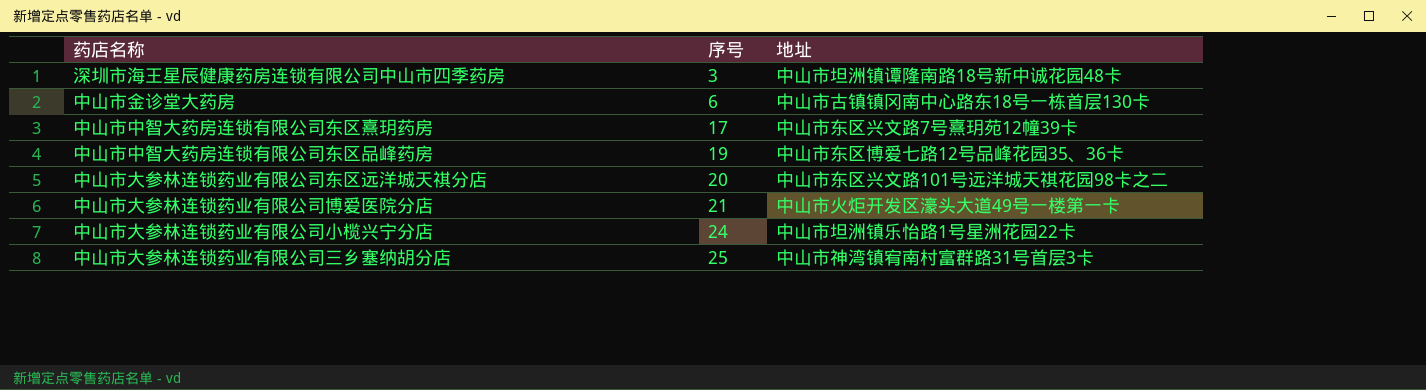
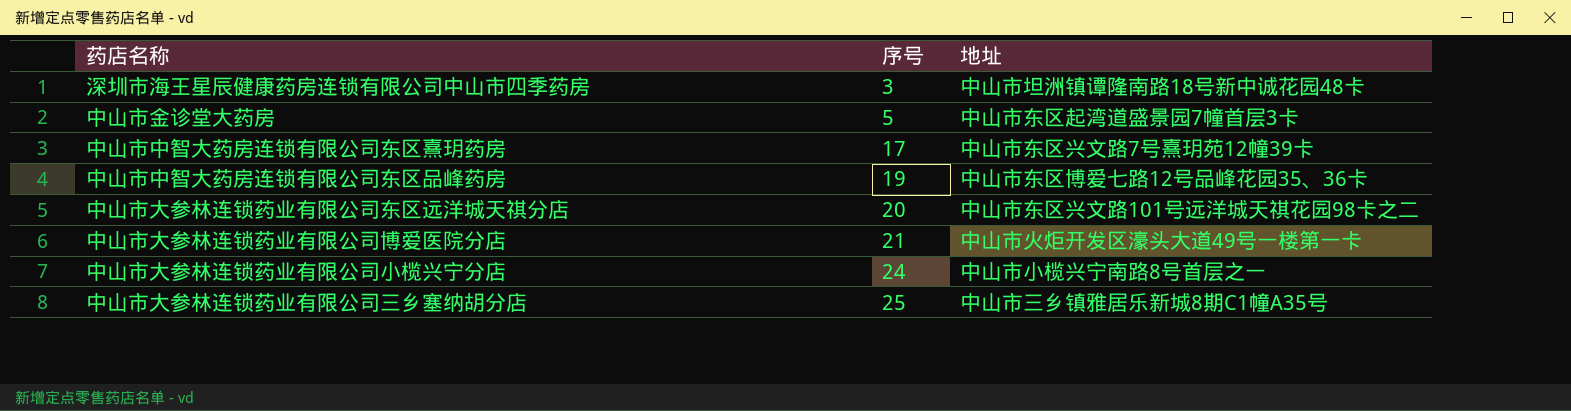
中山市金诊堂大药房 | 序号: 6 -> 5
中山市金诊堂大药房 | 地址: 中山市古镇镇冈南中心路东18号一栋首层130卡 -> 中山市东区起湾道盛景园7幢首层3卡
中山市大参林连锁药业有限公司小榄兴宁分店 | 地址: 中山市坦洲镇乐怡路1号星洲花园22卡 -> 中山市小榄兴宁南路8号首层之一
中山市大参林连锁药业有限公司三乡塞纳胡分店 | 地址: 中山市神湾镇宥南村富群路31号首层3卡 -> 中山市三乡镇雅居乐新城8期C1幢A35号

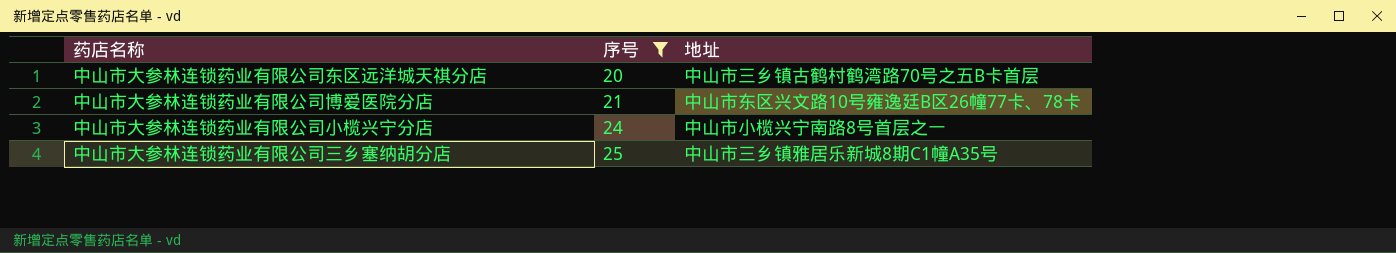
filter: none -> 序号 >= 20
中山市大参林连锁药业有限公司东区远洋城天祺分店 | 地址: 中山市东区兴文路101号远洋城天祺花园98卡之二 -> 中山市三乡镇古鹤村鹤湾路70号之五B卡首层
中山市大参林连锁药业有限公司博爱医院分店 | 地址: 中山市火炬开发区濠头大道49号一楼第一卡 -> 中山市东区兴文路10号雍逸廷B区26幢77卡、78卡

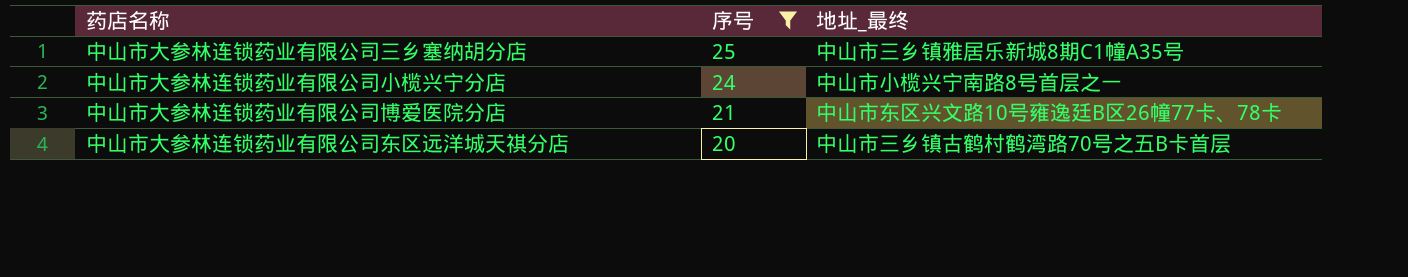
row order: 序号 ascending -> 序号 descending
column name: 地址 -> 地址_最终

